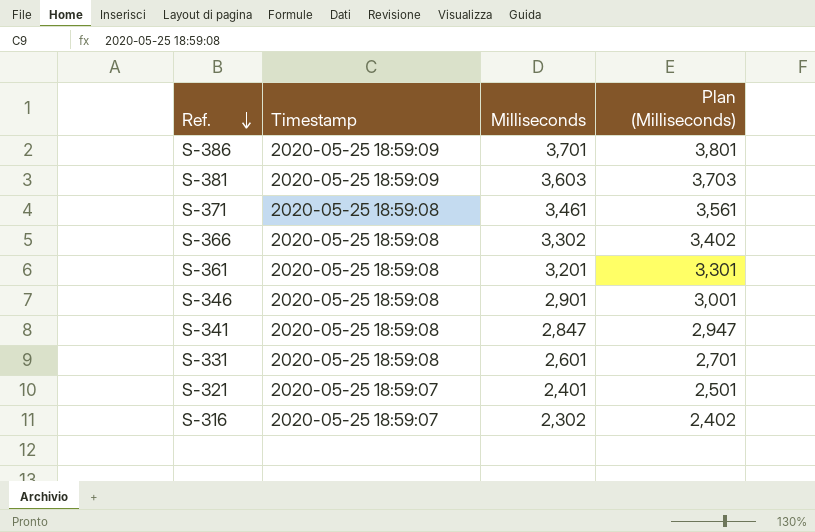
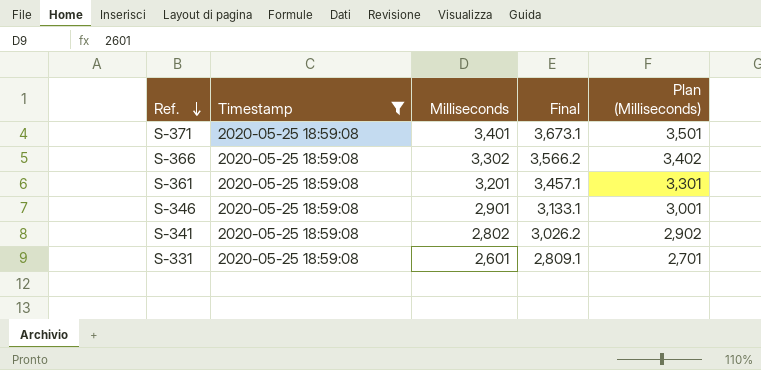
filter: none -> Timestamp = 2020-05-25 18:59:08
column Final | formula: none -> [Milliseconds] * 1.08
S-371 | Milliseconds: 3,461 -> 3,401
S-371 | Plan (Milliseconds): 3,561 -> 3,501
S-341 | Milliseconds: 2,847 -> 2,802
S-341 | Plan (Milliseconds): 2,947 -> 2,902

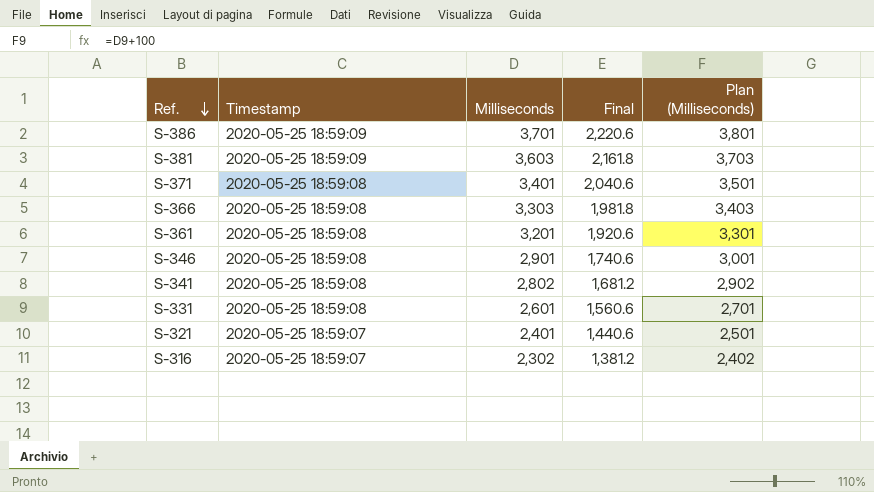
filter: Timestamp = 2020-05-25 18:59:08 -> none
column Final | formula: [Milliseconds] * 1.08 -> [Milliseconds] * 0.6
S-366 | Milliseconds: 3,302 -> 3,303
S-366 | Plan (Milliseconds): 3,402 -> 3,403

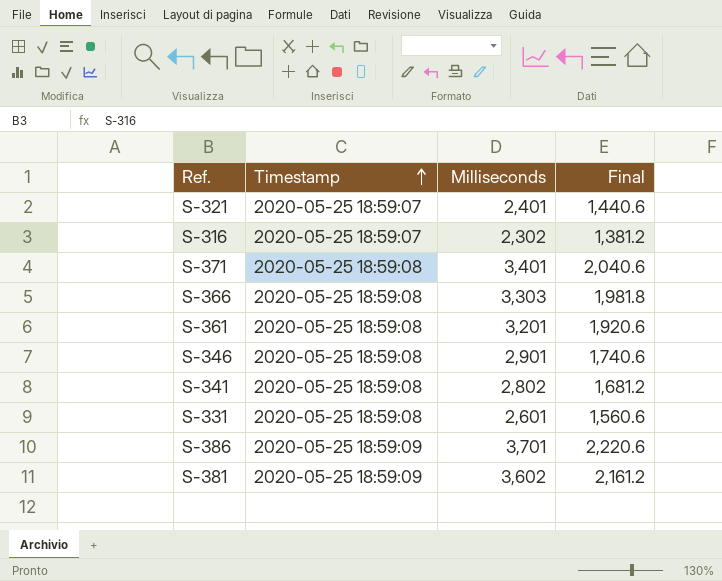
row order: Ref. descending -> Timestamp ascending
column Plan (Milliseconds) | formula: [Milliseconds] + 100 -> none
S-381 | Milliseconds: 3,603 -> 3,602
S-381 | Final: 2,161.8 -> 2,161.2

